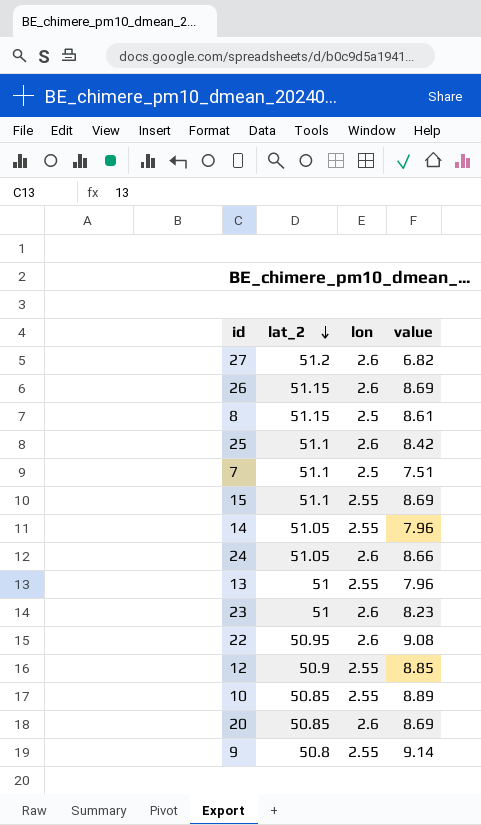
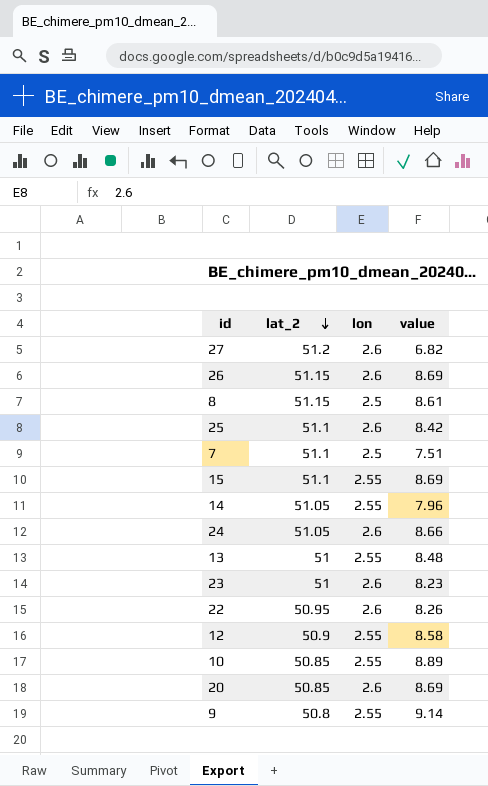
13 | value: 7.96 -> 8.48
22 | value: 9.08 -> 8.26
12 | value: 8.85 -> 8.58

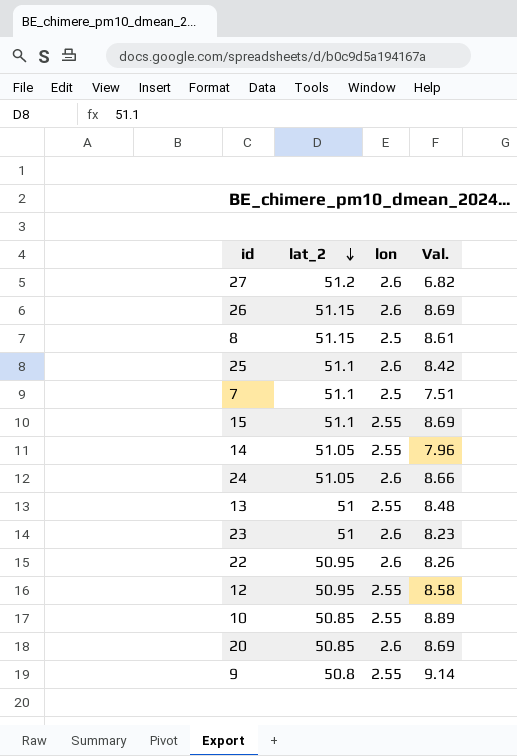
column name: value -> Val.
12 | lat_2: 50.9 -> 50.95

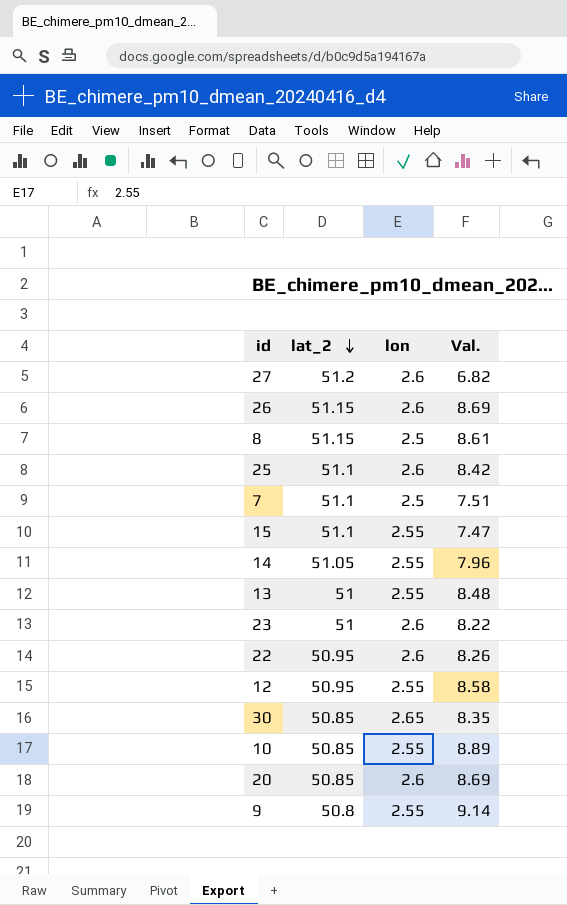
row 24: 51.05 | 2.6 | 8.66 -> none
15 | Val.: 8.69 -> 7.47
23 | Val.: 8.23 -> 8.22
row 30: none -> 50.85 | 2.65 | 8.35

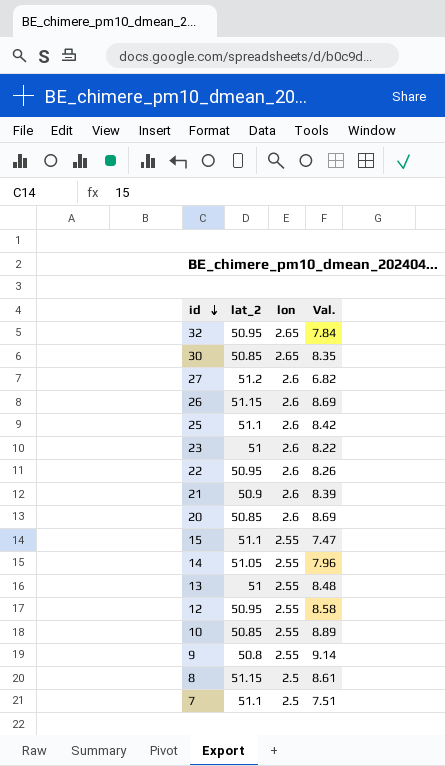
row order: lat_2 descending -> id descending
row 32: none -> 50.95 | 2.65 | 7.84
row 21: none -> 50.9 | 2.6 | 8.39

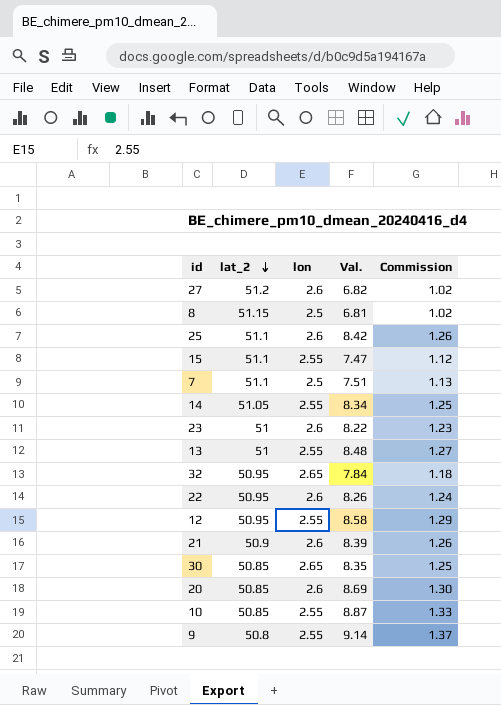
row order: id descending -> lat_2 descending
column Commission | formula: none -> [Val.] * 0.15
row 26: 51.15 | 2.6 | 8.69 -> none
8 | Val.: 8.61 -> 6.81
14 | Val.: 7.96 -> 8.34
10 | Val.: 8.89 -> 8.87

